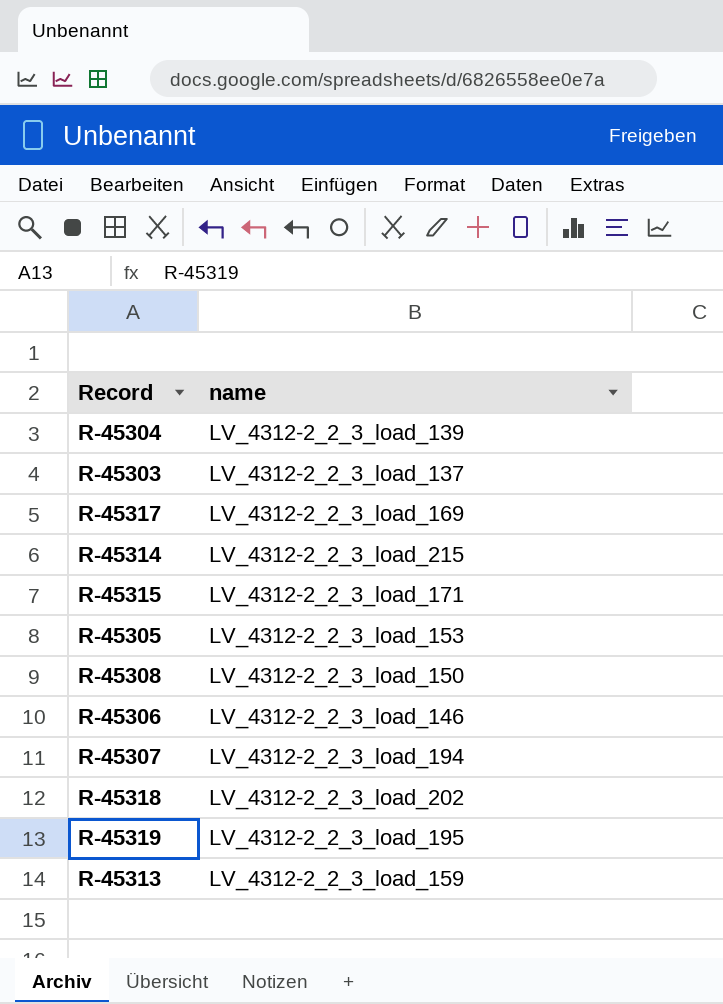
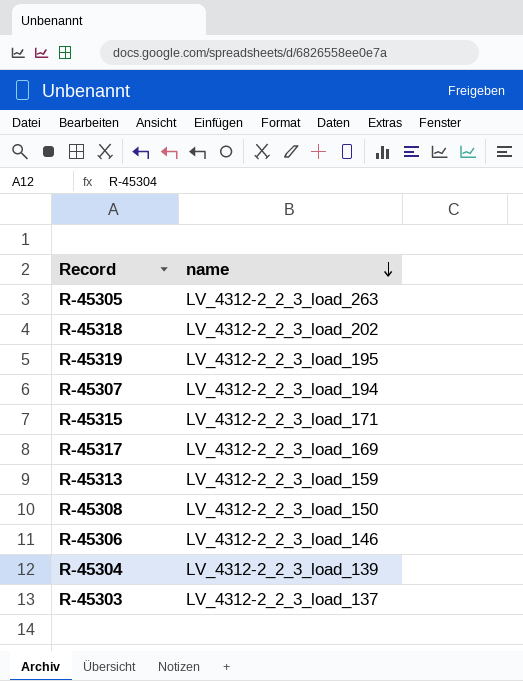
row order: none -> name descending
row R-45314: LV_4312-2_2_3_load_215 -> none
R-45305 | name: LV_4312-2_2_3_load_153 -> LV_4312-2_2_3_load_263

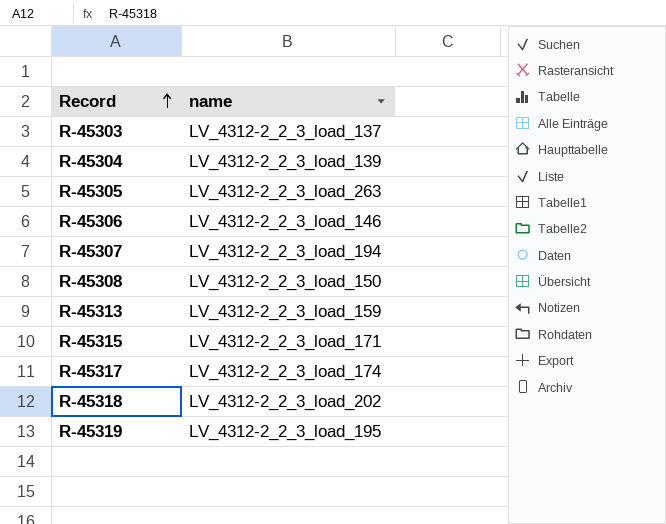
row order: name descending -> Record ascending
R-45317 | name: LV_4312-2_2_3_load_169 -> LV_4312-2_2_3_load_174

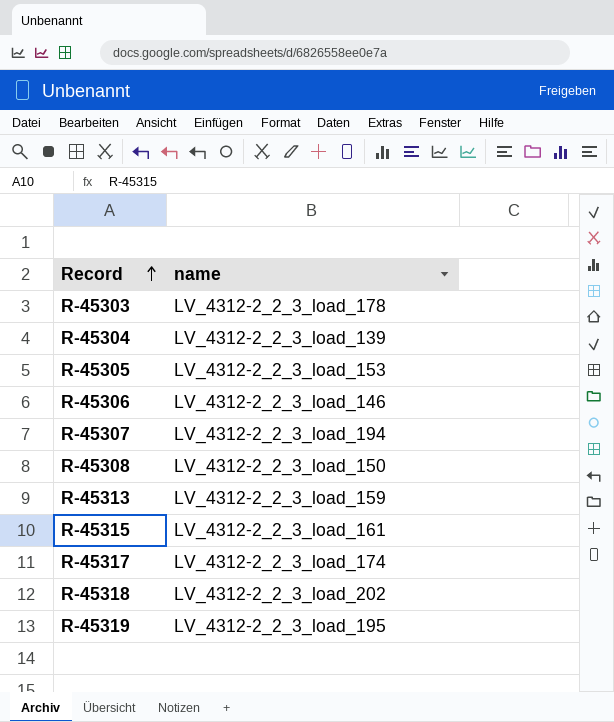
R-45303 | name: LV_4312-2_2_3_load_137 -> LV_4312-2_2_3_load_178
R-45305 | name: LV_4312-2_2_3_load_263 -> LV_4312-2_2_3_load_153
R-45315 | name: LV_4312-2_2_3_load_171 -> LV_4312-2_2_3_load_161

